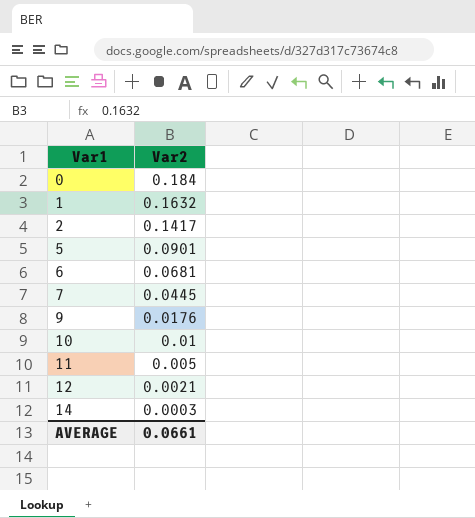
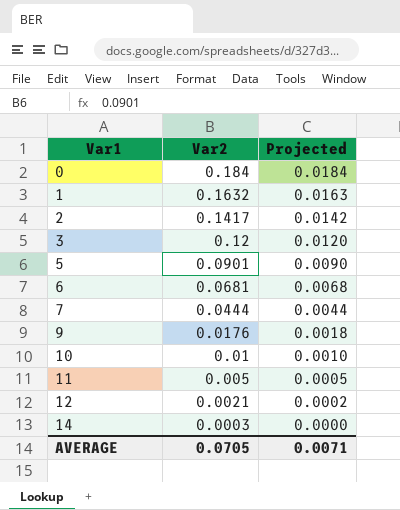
column Projected | formula: none -> [Var2] * 0.1
row 3: none -> 0.12 | 0.0120
7 | Var2: 0.0445 -> 0.0444
AVERAGE | Var2: 0.0661 -> 0.0705

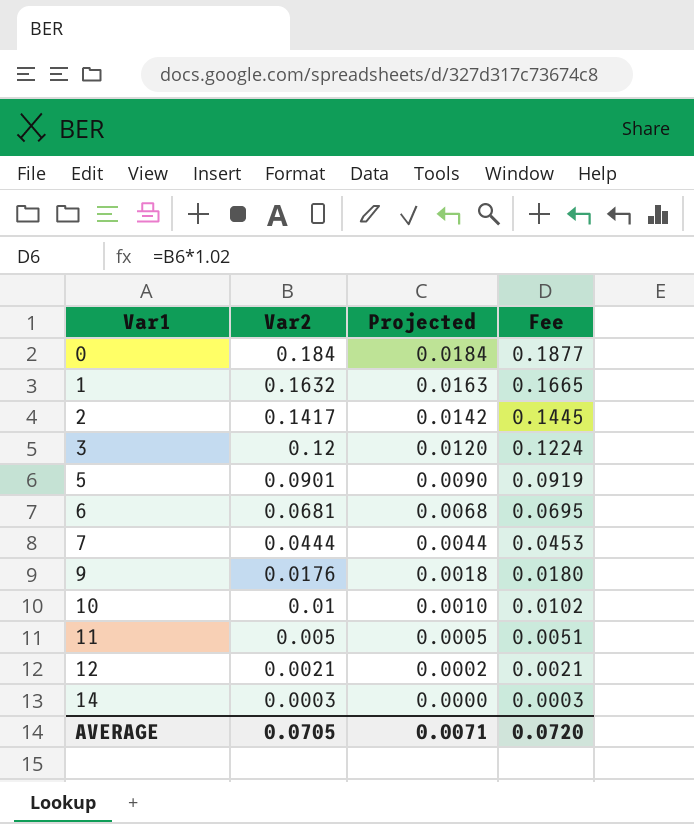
column Fee | formula: none -> [Var2] * 1.02

